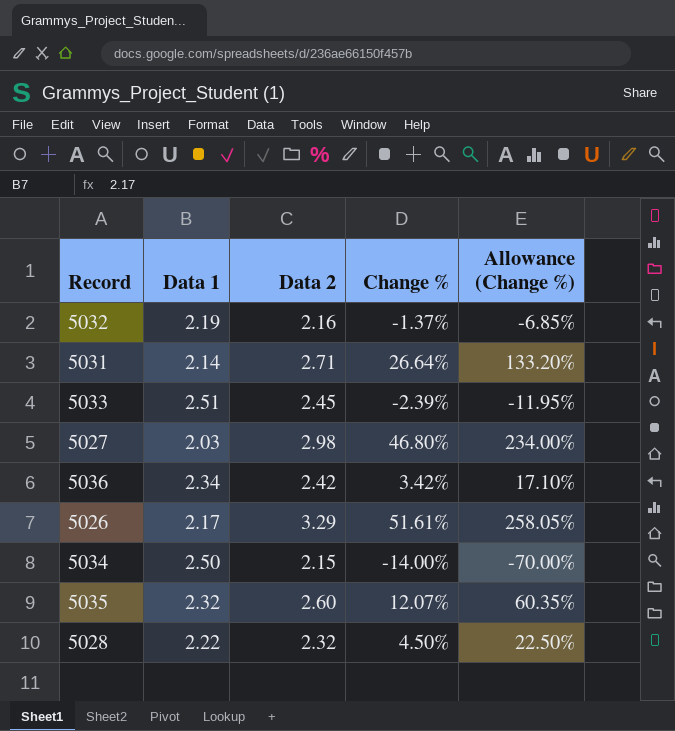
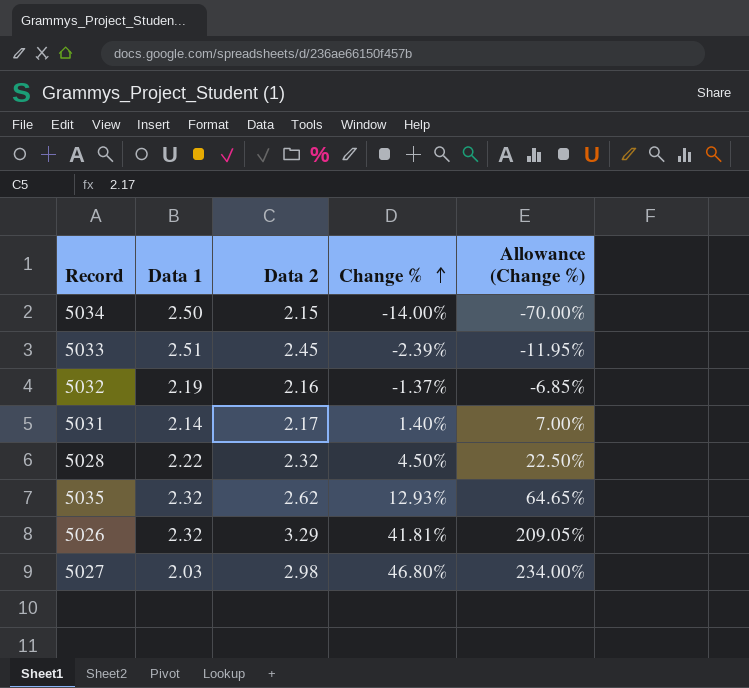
row order: none -> Change % ascending
row 5036: 2.34 | 2.42 | 3.42% | 17.10% -> none
5031 | Data 2: 2.71 -> 2.17
5031 | Change %: 26.64% -> 1.40%
5031 | Allowance (Change %): 133.20% -> 7.00%
5035 | Data 2: 2.60 -> 2.62
5035 | Change %: 12.07% -> 12.93%
5035 | Allowance (Change %): 60.35% -> 64.65%
5026 | Data 1: 2.17 -> 2.32
5026 | Change %: 51.61% -> 41.81%
5026 | Allowance (Change %): 258.05% -> 209.05%

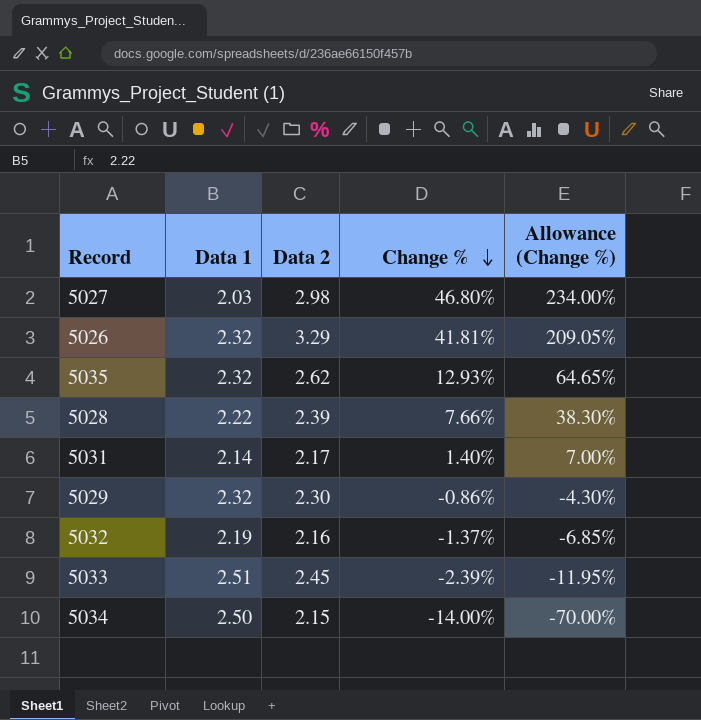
row order: Change % ascending -> Change % descending
5028 | Data 2: 2.32 -> 2.39
5028 | Change %: 4.50% -> 7.66%
5028 | Allowance (Change %): 22.50% -> 38.30%
row 5029: none -> 2.32 | 2.30 | -0.86% | -4.30%

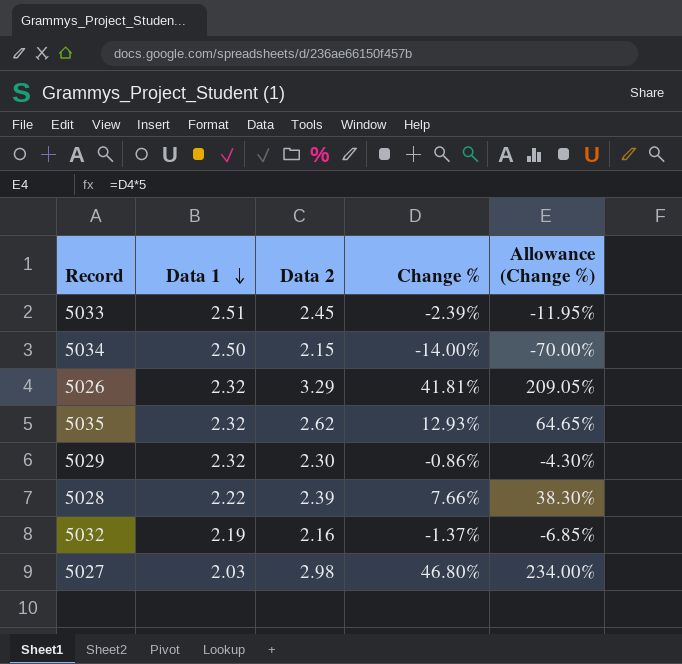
row order: Change % descending -> Data 1 descending
row 5031: 2.14 | 2.17 | 1.40% | 7.00% -> none

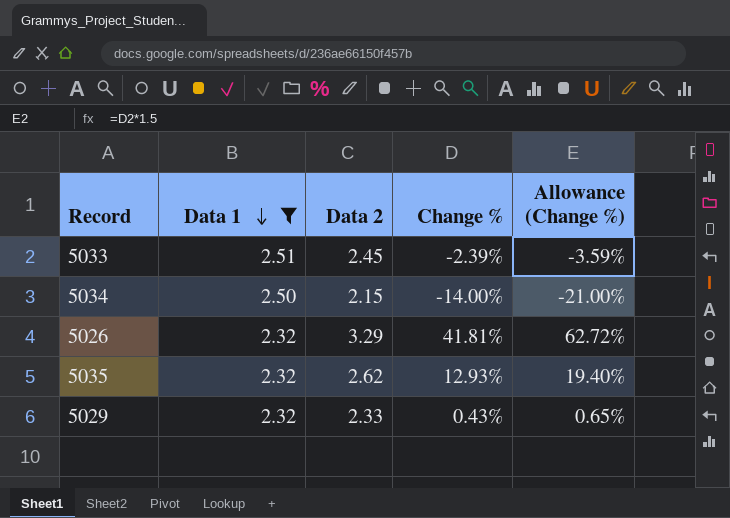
filter: none -> Data 1 >= 2.32
column Allowance (Change %) | formula: [Change %] * 5 -> [Change %] * 1.5
5029 | Data 2: 2.30 -> 2.33
5029 | Change %: -0.86% -> 0.43%

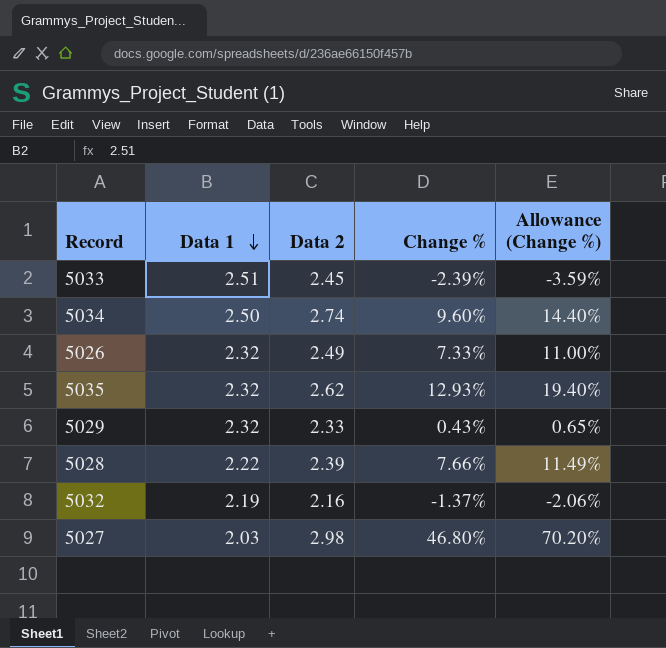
filter: Data 1 >= 2.32 -> none
5034 | Data 2: 2.15 -> 2.74
5034 | Change %: -14.00% -> 9.60%
5034 | Allowance (Change %): -21.00% -> 14.40%
5026 | Data 2: 3.29 -> 2.49
5026 | Change %: 41.81% -> 7.33%
5026 | Allowance (Change %): 62.72% -> 11.00%

